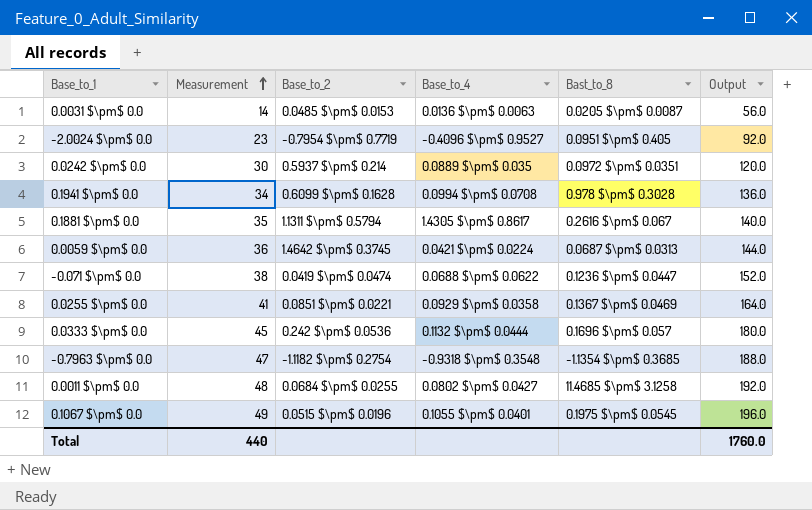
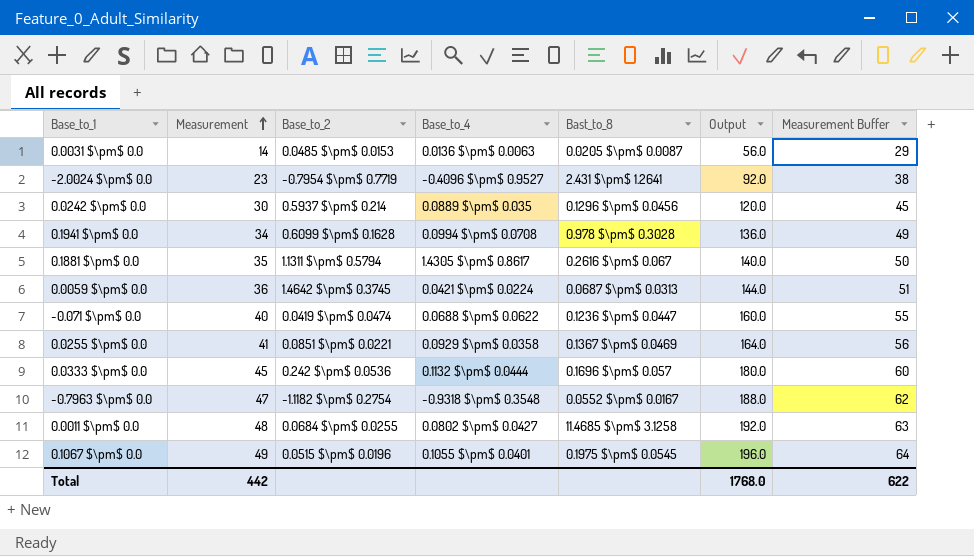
column Measurement Buffer | formula: none -> [Measurement] + 15
-2.0024 $\pm$ 0.0 | Bast_to_8: 0.0951 $\pm$ 0.405 -> 2.431 $\pm$ 1.2641
0.0242 $\pm$ 0.0 | Bast_to_8: 0.0972 $\pm$ 0.0351 -> 0.1296 $\pm$ 0.0456
-0.071 $\pm$ 0.0 | Measurement: 38 -> 40
-0.071 $\pm$ 0.0 | Output: 152.0 -> 160.0
-0.7963 $\pm$ 0.0 | Bast_to_8: -1.1354 $\pm$ 0.3685 -> 0.0552 $\pm$ 0.0167
Total | Measurement: 440 -> 442
Total | Output: 1760.0 -> 1768.0

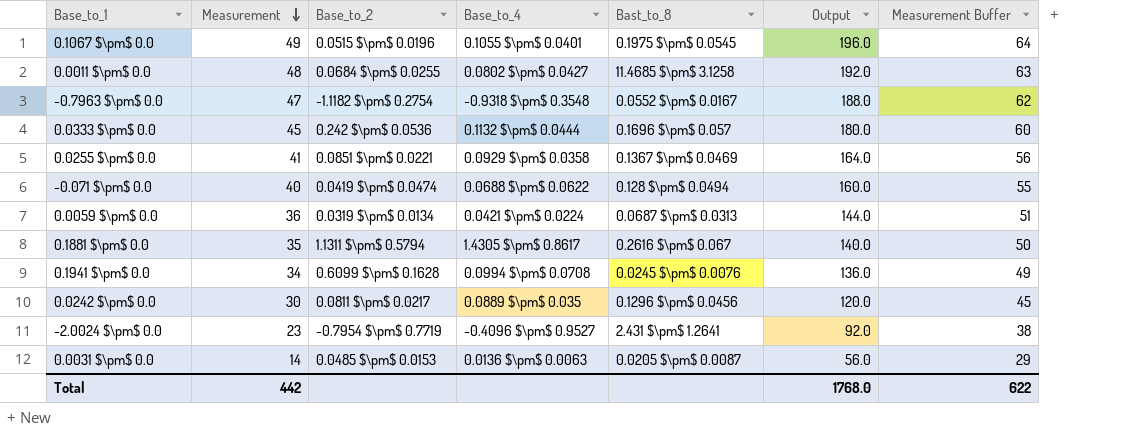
row order: Measurement ascending -> Measurement descending
-0.071 $\pm$ 0.0 | Bast_to_8: 0.1236 $\pm$ 0.0447 -> 0.128 $\pm$ 0.0494
0.0059 $\pm$ 0.0 | Base_to_2: 1.4642 $\pm$ 0.3745 -> 0.0319 $\pm$ 0.0134
0.1941 $\pm$ 0.0 | Bast_to_8: 0.978 $\pm$ 0.3028 -> 0.0245 $\pm$ 0.0076
0.0242 $\pm$ 0.0 | Base_to_2: 0.5937 $\pm$ 0.214 -> 0.0811 $\pm$ 0.0217

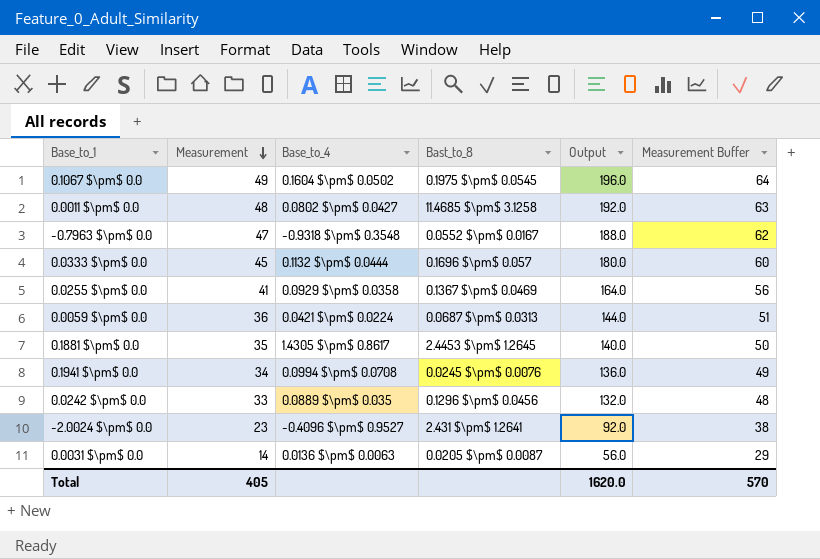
column Base_to_2 | position: 3 -> none
row -0.071 $\pm$ 0.0: 40 | 0.0419 $\pm$ 0.0474 | 0.0688 $\pm$ 0.0622 | 0.128 $\pm$ 0.0494 | 160.0 | 55 -> none
0.1067 $\pm$ 0.0 | Base_to_4: 0.1055 $\pm$ 0.0401 -> 0.1604 $\pm$ 0.0502
0.1881 $\pm$ 0.0 | Bast_to_8: 0.2616 $\pm$ 0.067 -> 2.4453 $\pm$ 1.2645
0.0242 $\pm$ 0.0 | Measurement: 30 -> 33
0.0242 $\pm$ 0.0 | Output: 120.0 -> 132.0
0.0242 $\pm$ 0.0 | Measurement Buffer: 45 -> 48
Total | Measurement: 442 -> 405
Total | Output: 1768.0 -> 1620.0
Total | Measurement Buffer: 622 -> 570

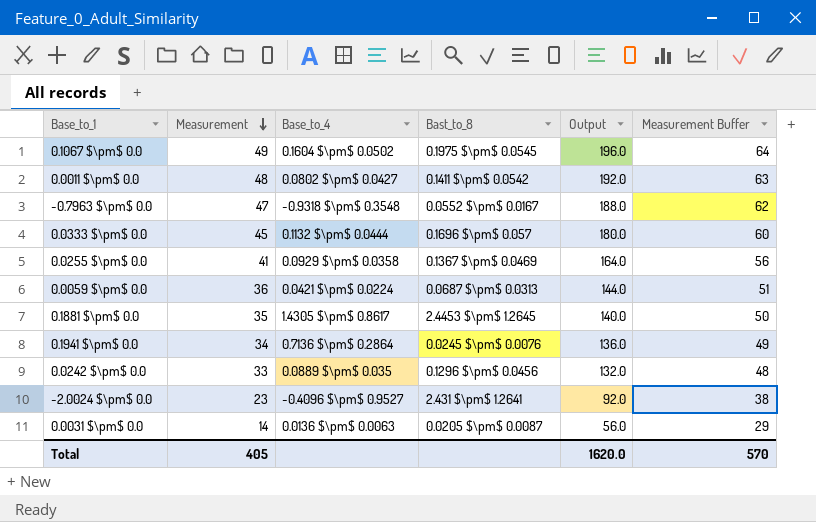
0.0011 $\pm$ 0.0 | Bast_to_8: 11.4685 $\pm$ 3.1258 -> 0.1411 $\pm$ 0.0542
0.1941 $\pm$ 0.0 | Base_to_4: 0.0994 $\pm$ 0.0708 -> 0.7136 $\pm$ 0.2864

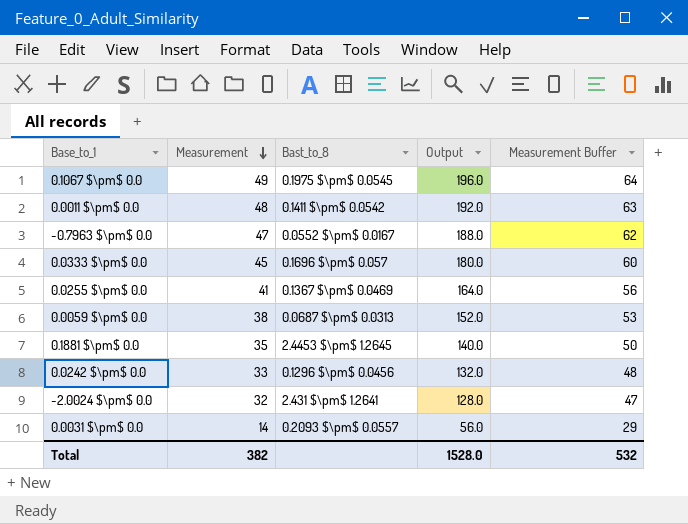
column Base_to_4 | position: 3 -> none
row 0.1941 $\pm$ 0.0: 34 | 0.7136 $\pm$ 0.2864 | 0.0245 $\pm$ 0.0076 | 136.0 | 49 -> none
0.0059 $\pm$ 0.0 | Measurement: 36 -> 38
0.0059 $\pm$ 0.0 | Output: 144.0 -> 152.0
0.0059 $\pm$ 0.0 | Measurement Buffer: 51 -> 53
-2.0024 $\pm$ 0.0 | Measurement: 23 -> 32
-2.0024 $\pm$ 0.0 | Output: 92.0 -> 128.0
-2.0024 $\pm$ 0.0 | Measurement Buffer: 38 -> 47
0.0031 $\pm$ 0.0 | Bast_to_8: 0.0205 $\pm$ 0.0087 -> 0.2093 $\pm$ 0.0557
Total | Measurement: 405 -> 382
Total | Output: 1620.0 -> 1528.0
Total | Measurement Buffer: 570 -> 532

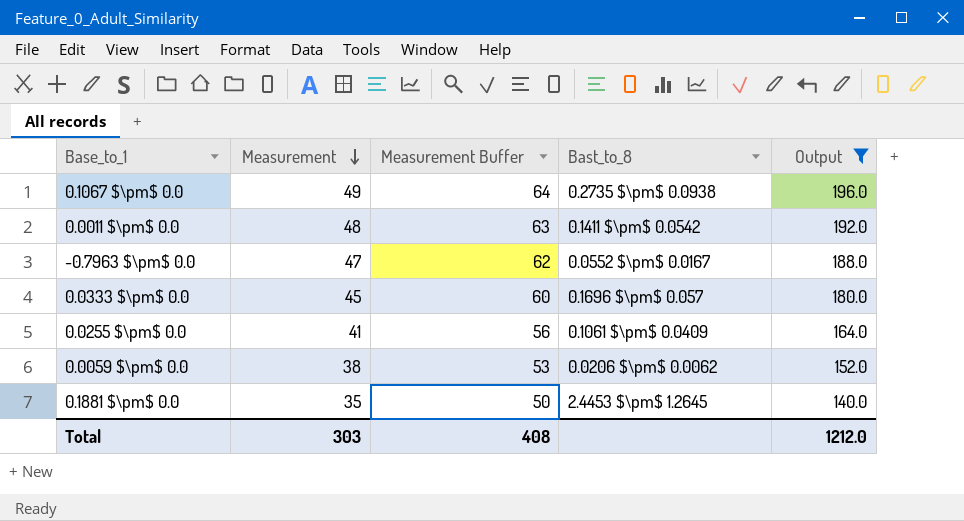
filter: none -> Output >= 140.0
column Measurement Buffer | position: 5 -> 3
0.1067 $\pm$ 0.0 | Bast_to_8: 0.1975 $\pm$ 0.0545 -> 0.2735 $\pm$ 0.0938
0.0255 $\pm$ 0.0 | Bast_to_8: 0.1367 $\pm$ 0.0469 -> 0.1061 $\pm$ 0.0409
0.0059 $\pm$ 0.0 | Bast_to_8: 0.0687 $\pm$ 0.0313 -> 0.0206 $\pm$ 0.0062
Total | Measurement: 382 -> 303
Total | Measurement Buffer: 532 -> 408
Total | Output: 1528.0 -> 1212.0

